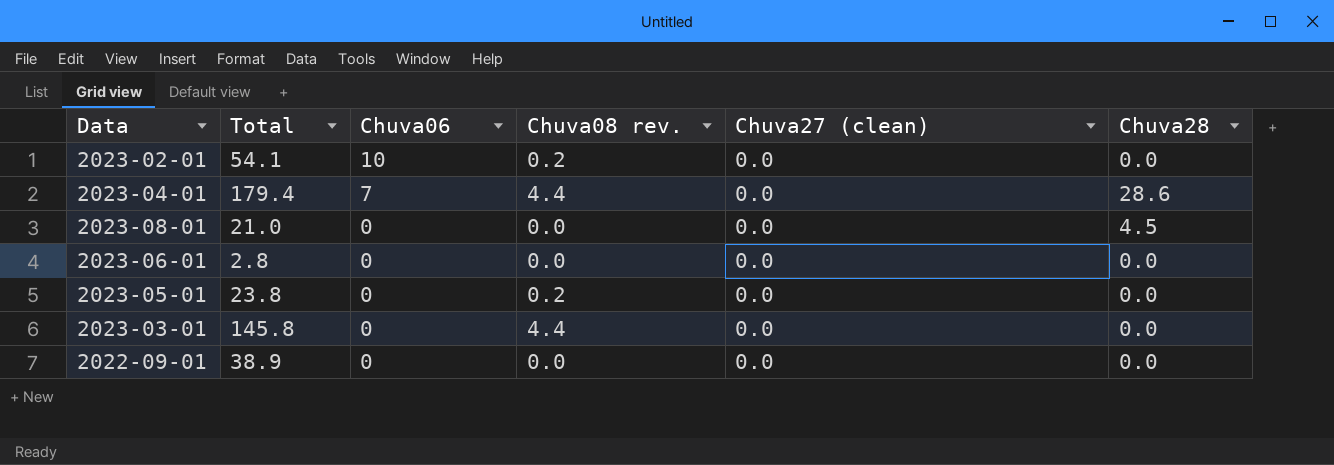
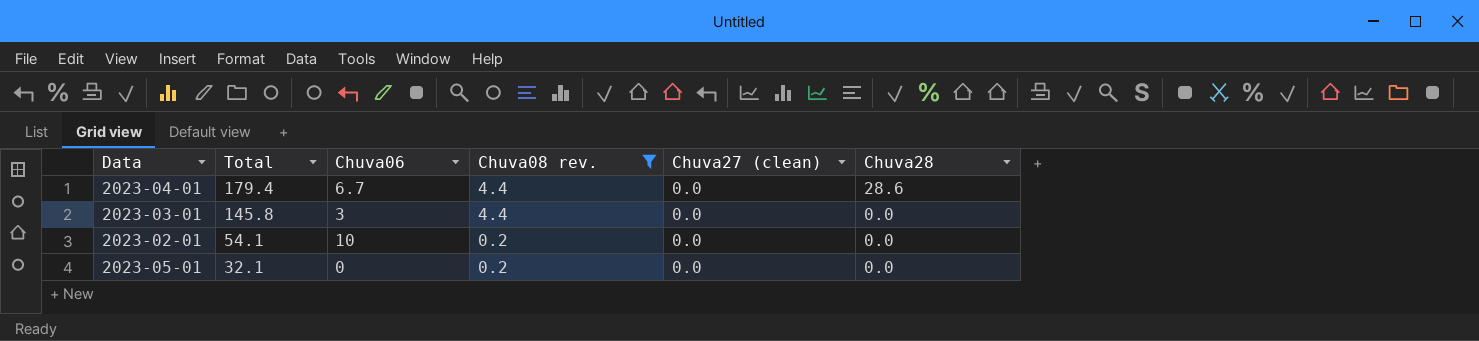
filter: none -> Chuva08 rev. != 0.0
row order: Chuva06 descending -> Total descending
2023-04-01 | Chuva06: 7 -> 6.7
2023-03-01 | Chuva06: 0 -> 3
2023-05-01 | Total: 23.8 -> 32.1

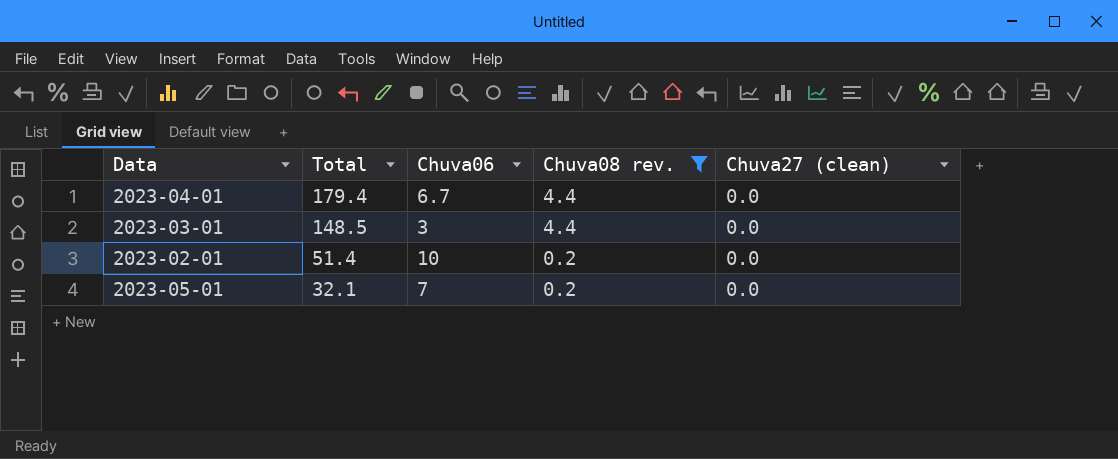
column Chuva28 | position: 6 -> none
2023-03-01 | Total: 145.8 -> 148.5
2023-02-01 | Total: 54.1 -> 51.4
2023-05-01 | Chuva06: 0 -> 7

